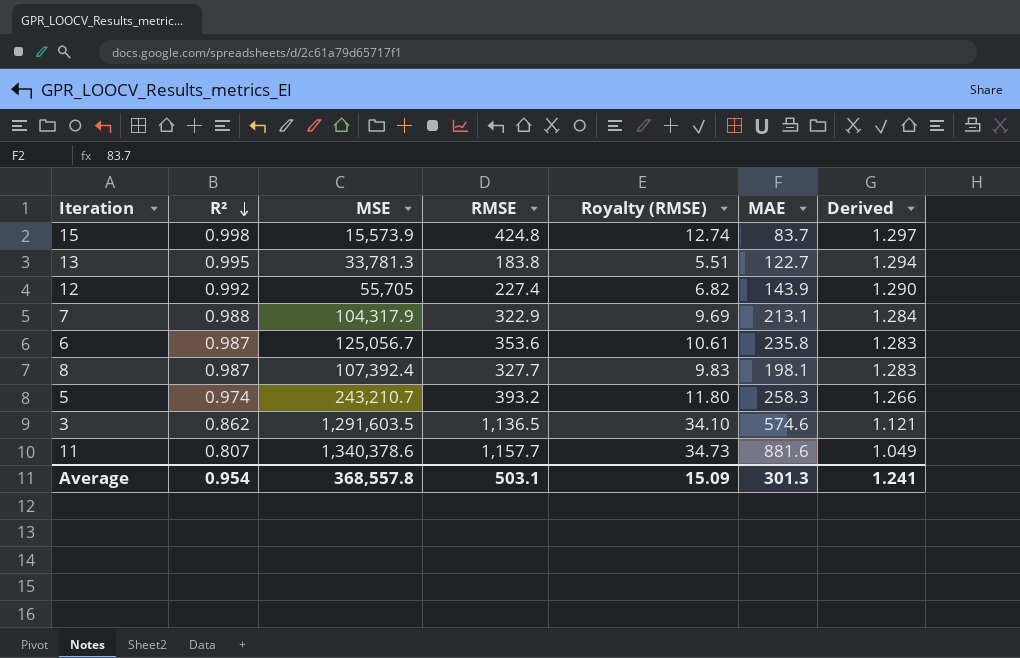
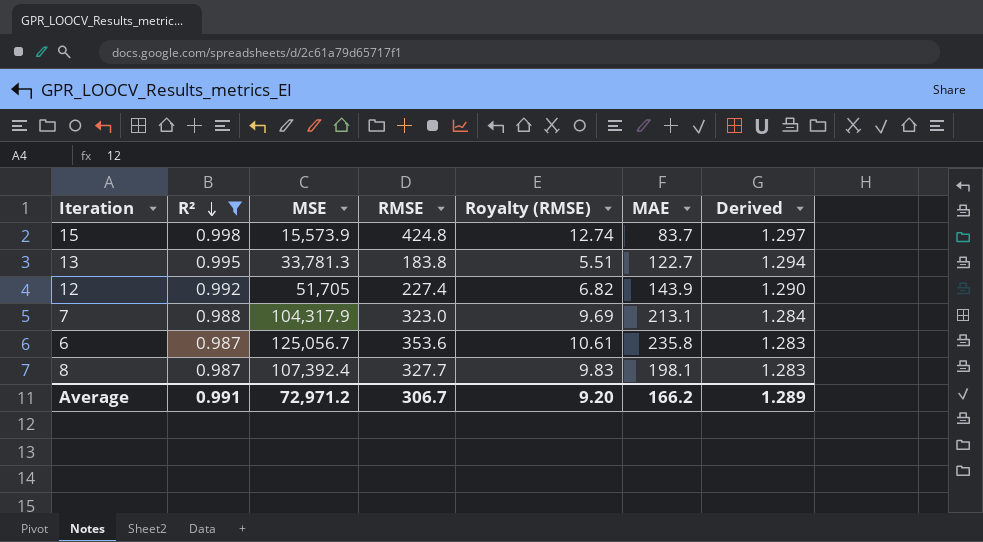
filter: none -> R² >= 0.987
12 | MSE: 55,705 -> 51,705
7 | RMSE: 322.9 -> 323.0
Average | R²: 0.954 -> 0.991
Average | MSE: 368,557.8 -> 72,971.2
Average | RMSE: 503.1 -> 306.7
Average | Royalty (RMSE): 15.09 -> 9.20
Average | MAE: 301.3 -> 166.2
Average | Derived: 1.241 -> 1.289

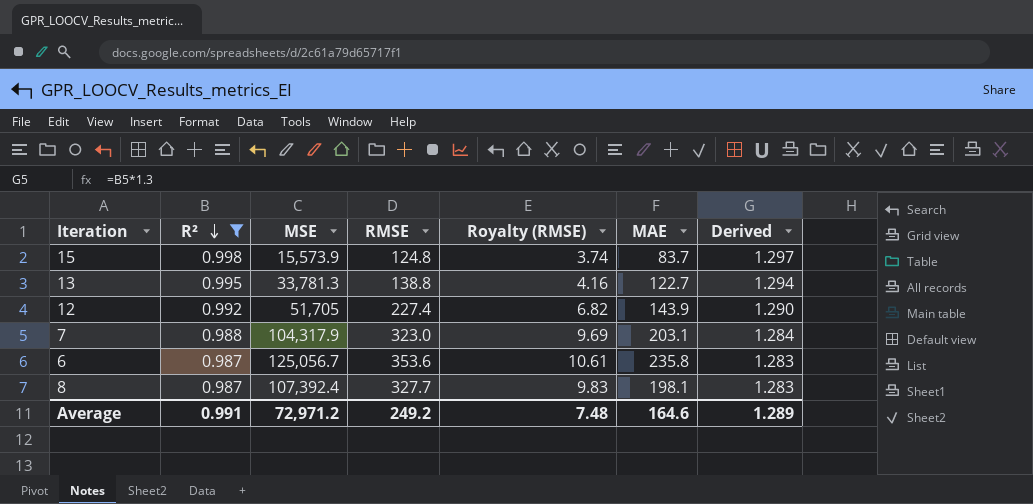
15 | RMSE: 424.8 -> 124.8
15 | Royalty (RMSE): 12.74 -> 3.74
13 | RMSE: 183.8 -> 138.8
13 | Royalty (RMSE): 5.51 -> 4.16
7 | MAE: 213.1 -> 203.1
Average | RMSE: 306.7 -> 249.2
Average | Royalty (RMSE): 9.20 -> 7.48
Average | MAE: 166.2 -> 164.6

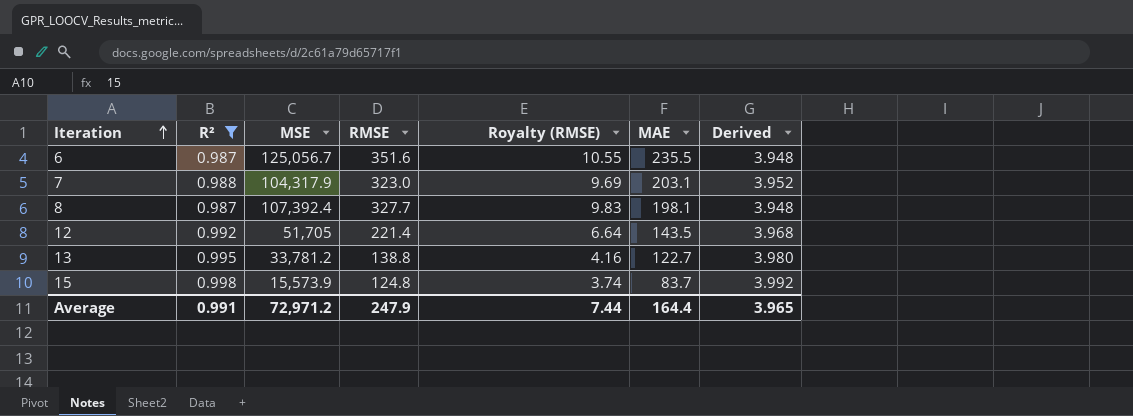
row order: R² descending -> Iteration ascending
column Derived | formula: [R²] * 1.3 -> [R²] * 4
6 | RMSE: 353.6 -> 351.6
6 | Royalty (RMSE): 10.61 -> 10.55
6 | MAE: 235.8 -> 235.5
12 | RMSE: 227.4 -> 221.4
12 | Royalty (RMSE): 6.82 -> 6.64
12 | MAE: 143.9 -> 143.5
13 | MSE: 33,781.3 -> 33,781.2
Average | RMSE: 249.2 -> 247.9
Average | Royalty (RMSE): 7.48 -> 7.44
Average | MAE: 164.6 -> 164.4
Average | Derived: 1.289 -> 3.965

